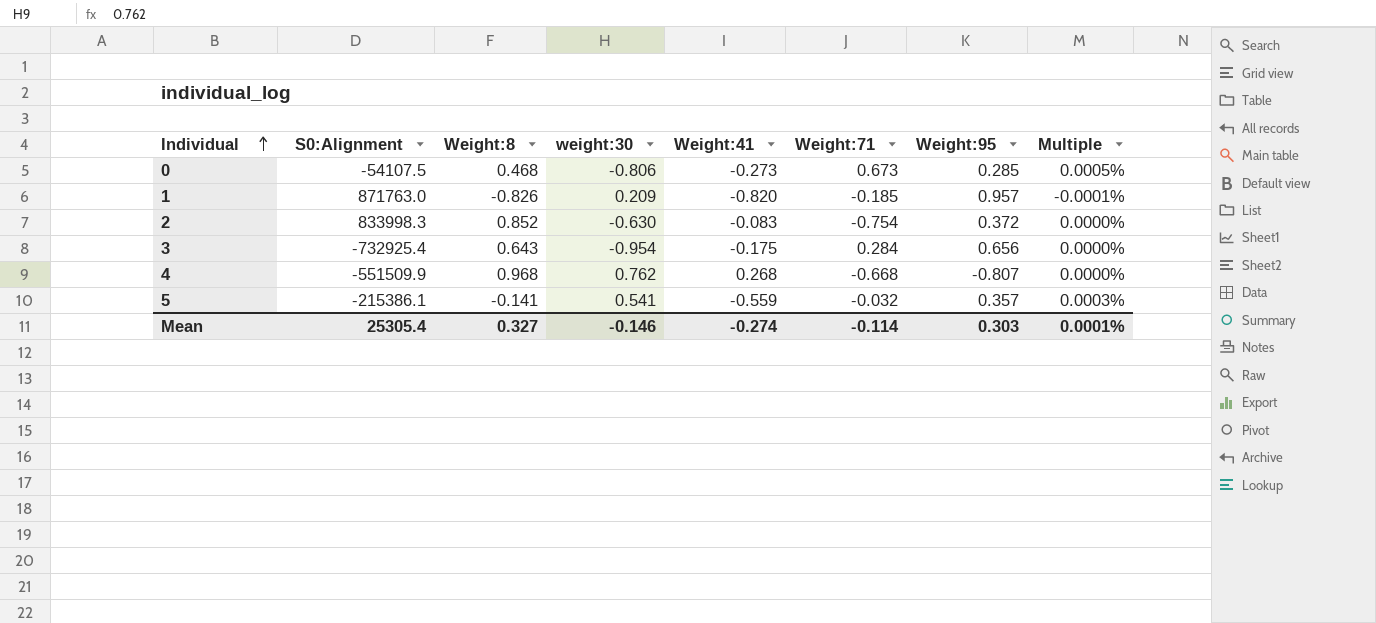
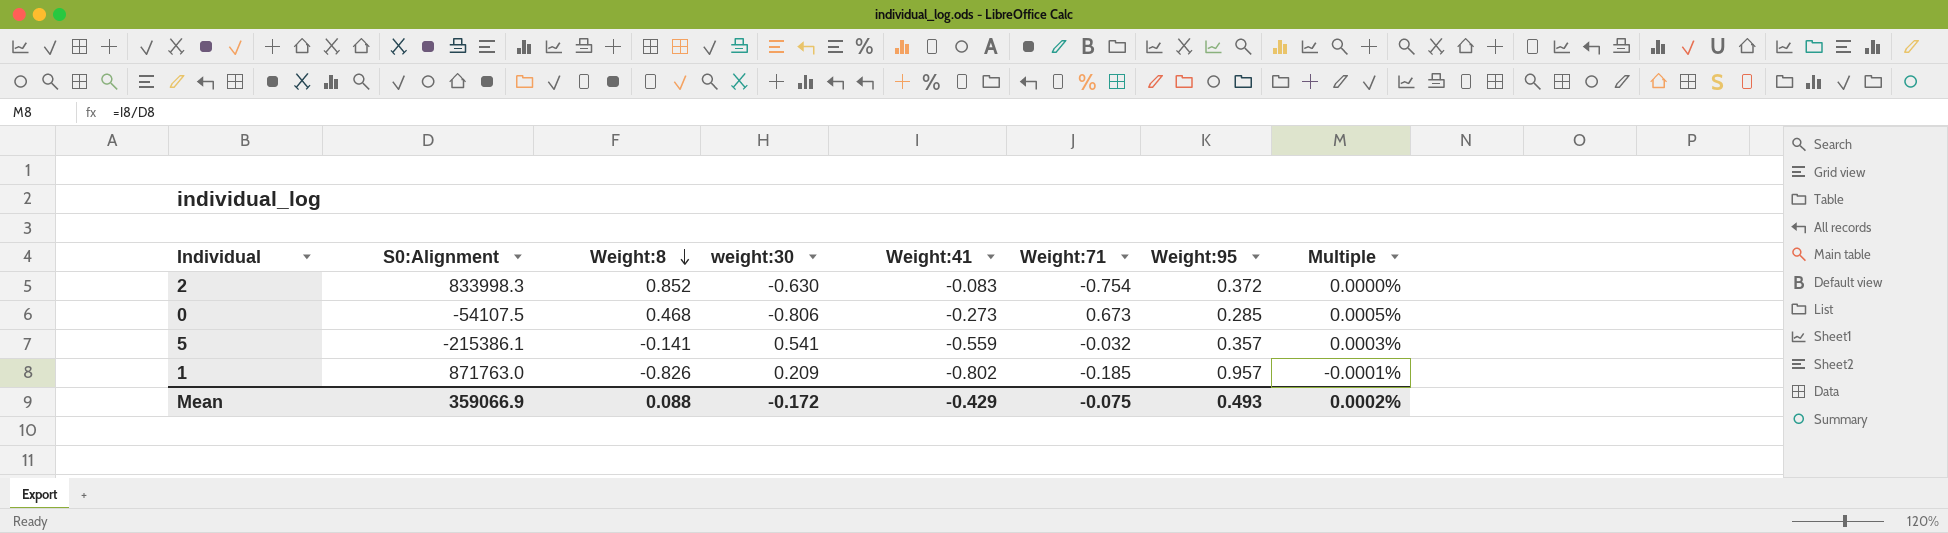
row order: Individual ascending -> Weight:8 descending
row 3: -732925.4 | 0.643 | -0.954 | -0.175 | 0.284 | 0.656 | 0.0000% -> none
row 4: -551509.9 | 0.968 | 0.762 | 0.268 | -0.668 | -0.807 | 0.0000% -> none
1 | Weight:41: -0.820 -> -0.802
Mean | S0:Alignment: 25305.4 -> 359066.9
Mean | Weight:8: 0.327 -> 0.088
Mean | weight:30: -0.146 -> -0.172
Mean | Weight:41: -0.274 -> -0.429
Mean | Weight:71: -0.114 -> -0.075
Mean | Weight:95: 0.303 -> 0.493
Mean | Multiple: 0.0001% -> 0.0002%

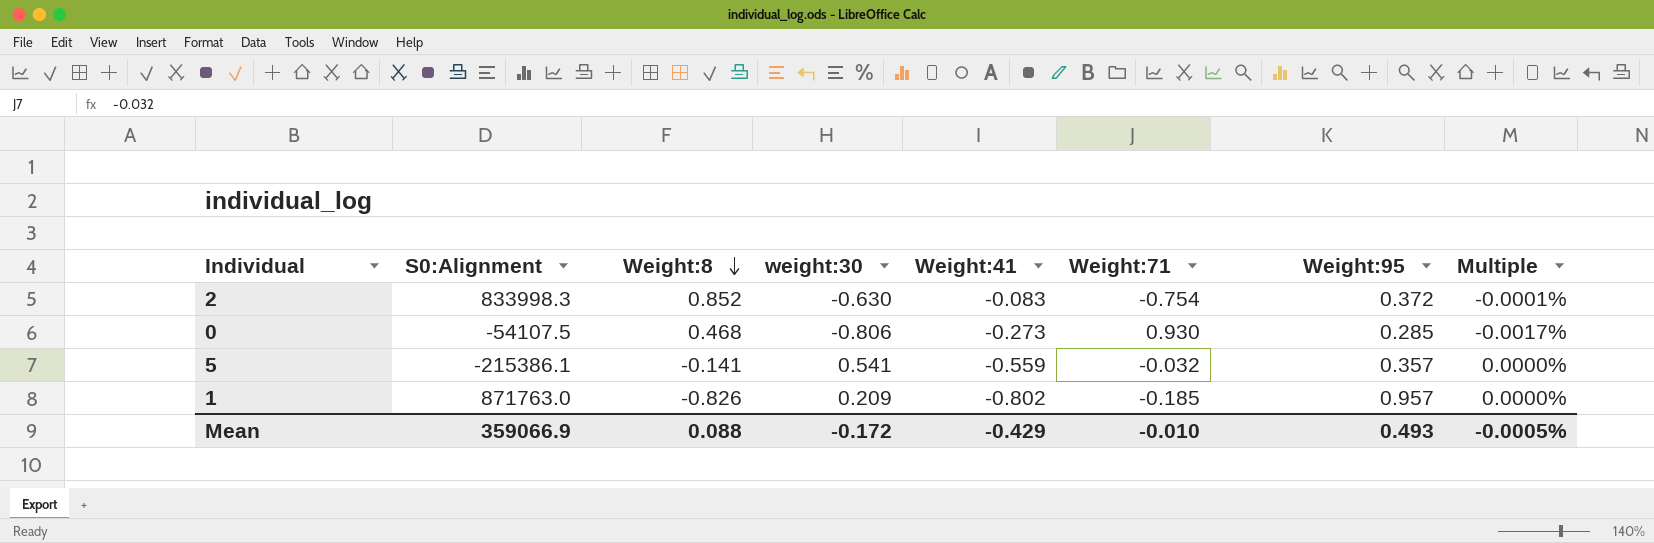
column Multiple | formula: [Weight:41] / [S0:Alignment] -> [Weight:71] / [S0:Alignment]
0 | Weight:71: 0.673 -> 0.930
Mean | Weight:71: -0.075 -> -0.010
Mean | Multiple: 0.0002% -> -0.0005%

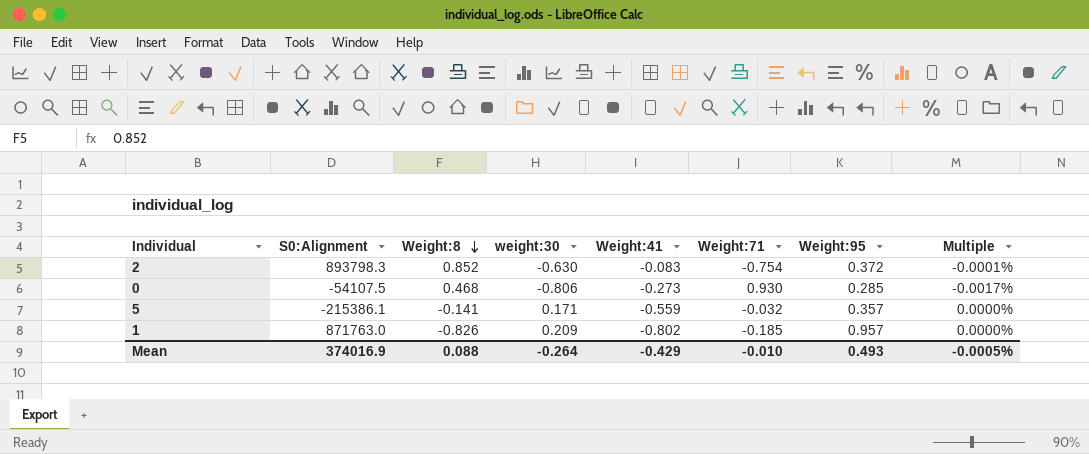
2 | S0:Alignment: 833998.3 -> 893798.3
5 | weight:30: 0.541 -> 0.171
Mean | S0:Alignment: 359066.9 -> 374016.9
Mean | weight:30: -0.172 -> -0.264

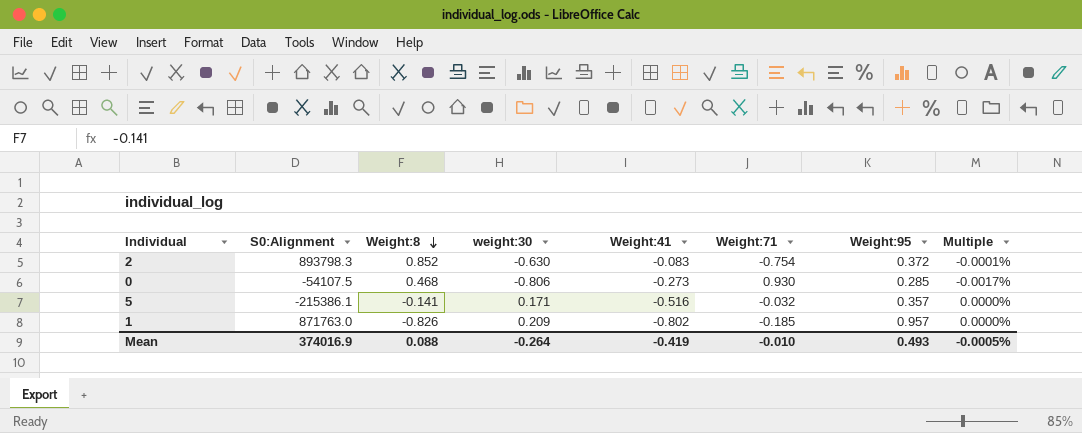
5 | Weight:41: -0.559 -> -0.516
Mean | Weight:41: -0.429 -> -0.419

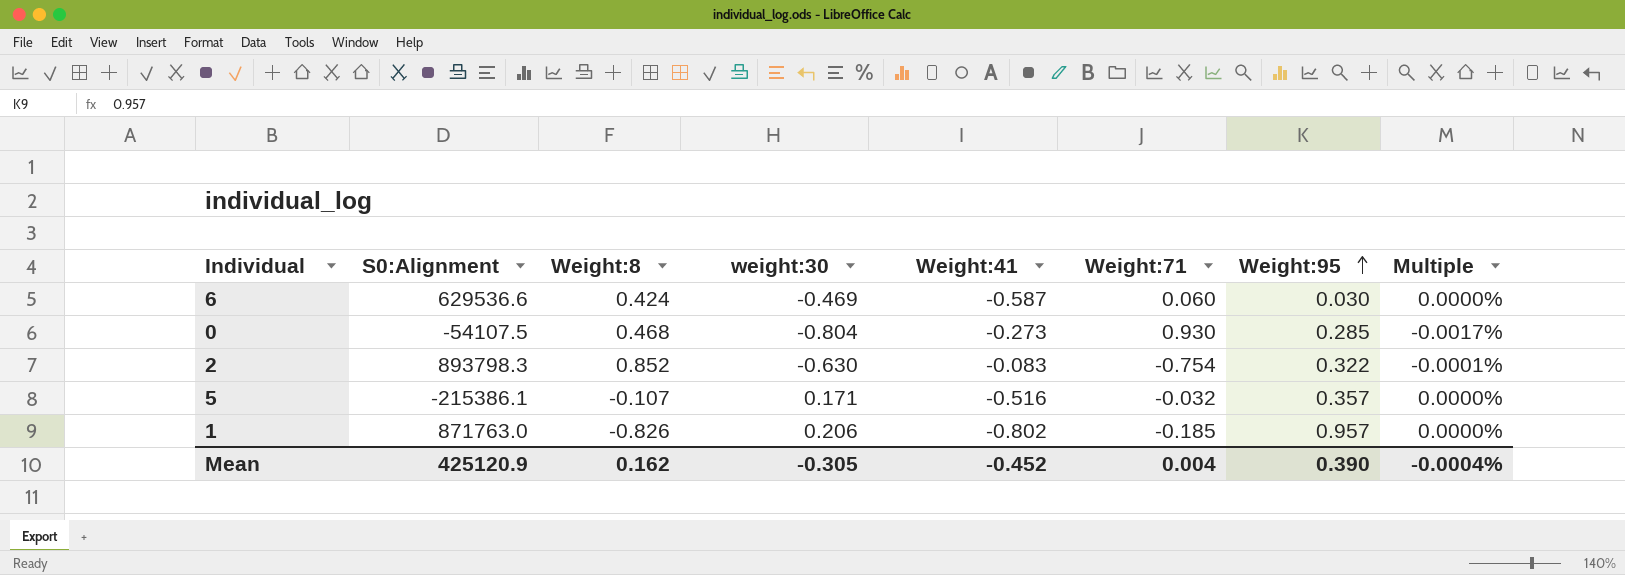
row order: Weight:8 descending -> Weight:95 ascending
row 6: none -> 629536.6 | 0.424 | -0.469 | -0.587 | 0.060 | 0.030 | 0.0000%
0 | weight:30: -0.806 -> -0.804
2 | Weight:95: 0.372 -> 0.322
5 | Weight:8: -0.141 -> -0.107
1 | weight:30: 0.209 -> 0.206
Mean | S0:Alignment: 374016.9 -> 425120.9
Mean | Weight:8: 0.088 -> 0.162
Mean | weight:30: -0.264 -> -0.305
Mean | Weight:41: -0.419 -> -0.452
Mean | Weight:71: -0.010 -> 0.004
Mean | Weight:95: 0.493 -> 0.390
Mean | Multiple: -0.0005% -> -0.0004%

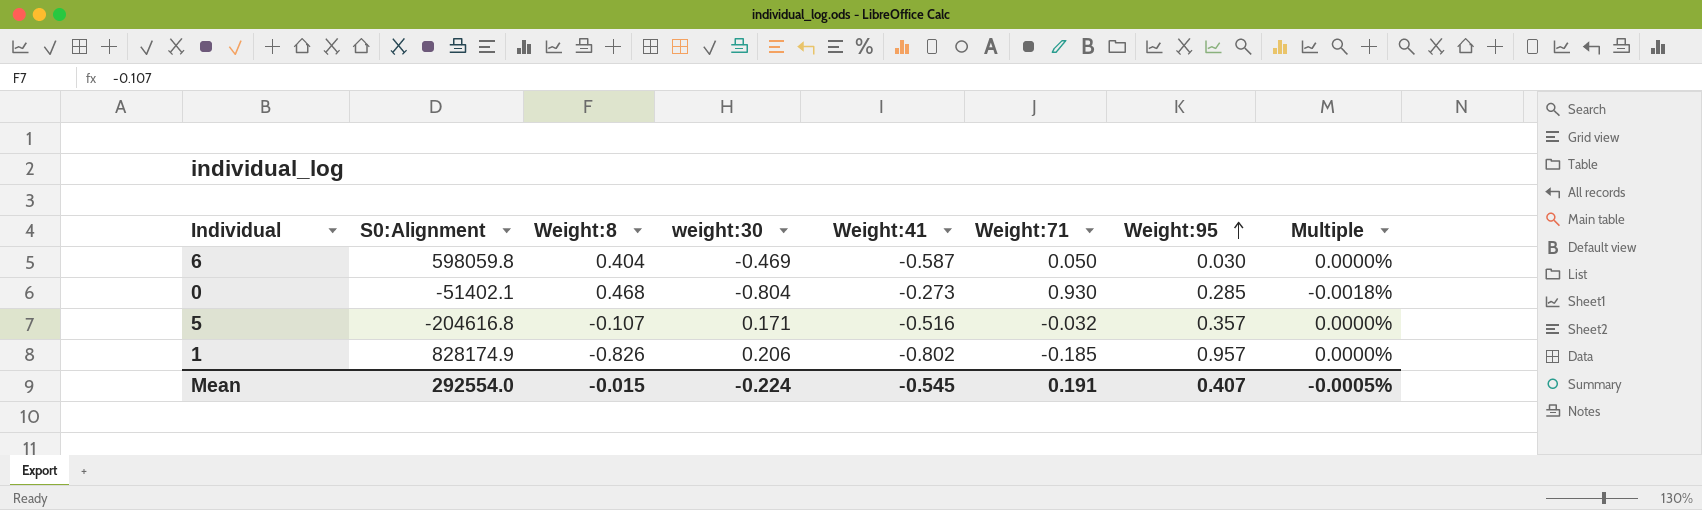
row 2: 893798.3 | 0.852 | -0.630 | -0.083 | -0.754 | 0.322 | -0.0001% -> none
6 | S0:Alignment: 629536.6 -> 598059.8
6 | Weight:8: 0.424 -> 0.404
6 | Weight:71: 0.060 -> 0.050
0 | S0:Alignment: -54107.5 -> -51402.1
0 | Multiple: -0.0017% -> -0.0018%
5 | S0:Alignment: -215386.1 -> -204616.8
1 | S0:Alignment: 871763.0 -> 828174.9
Mean | S0:Alignment: 425120.9 -> 292554.0
Mean | Weight:8: 0.162 -> -0.015
Mean | weight:30: -0.305 -> -0.224
Mean | Weight:41: -0.452 -> -0.545
Mean | Weight:71: 0.004 -> 0.191
Mean | Weight:95: 0.390 -> 0.407
Mean | Multiple: -0.0004% -> -0.0005%

